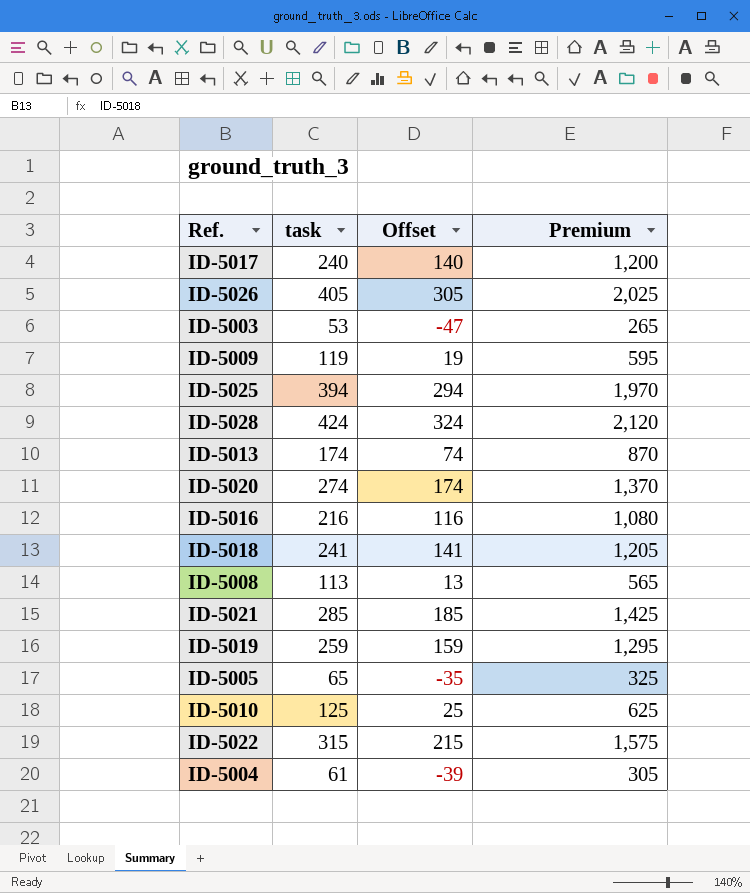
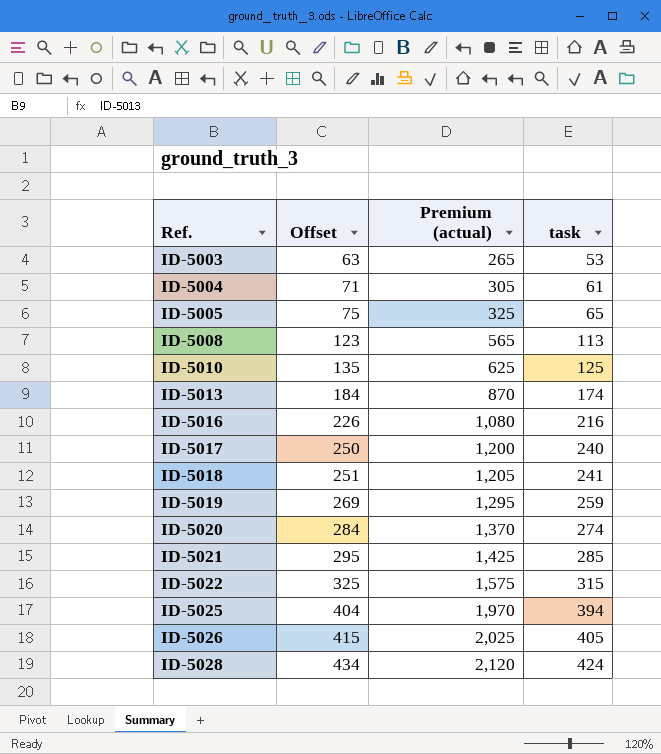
row order: none -> Ref. ascending
column Offset | formula: [task] - 100 -> [task] + 10
column name: Premium -> Premium (actual)
column task | position: 2 -> 4
row ID-5009: 119 | 19 | 595 -> none

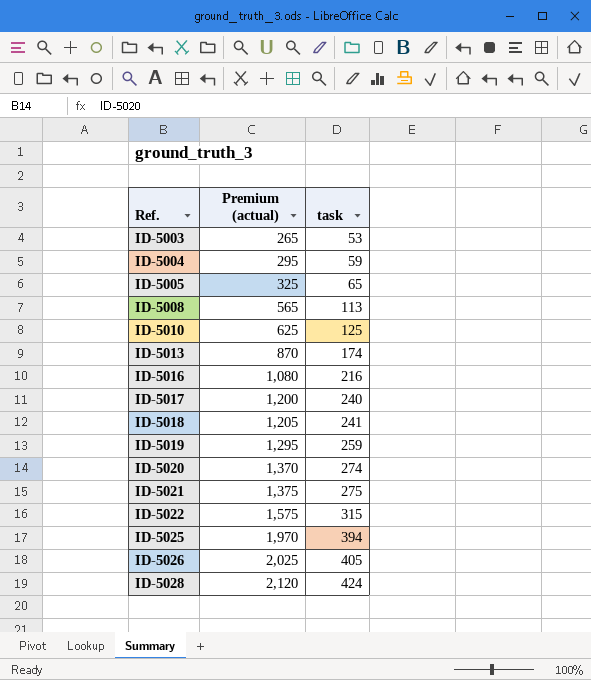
column Offset | formula: [task] + 10 -> none
ID-5004 | Premium (actual): 305 -> 295
ID-5004 | task: 61 -> 59
ID-5021 | Premium (actual): 1,425 -> 1,375
ID-5021 | task: 285 -> 275

